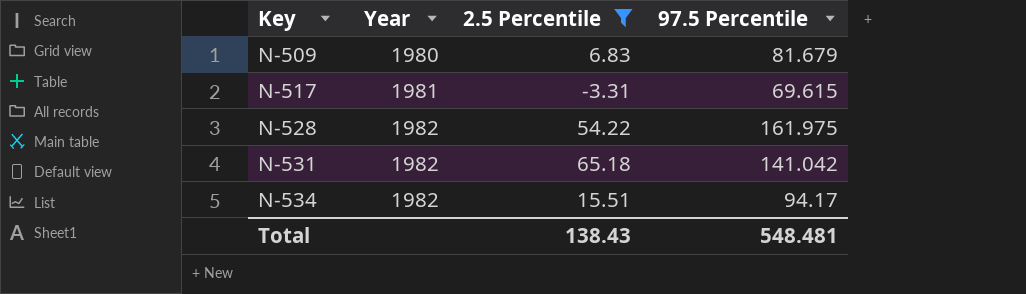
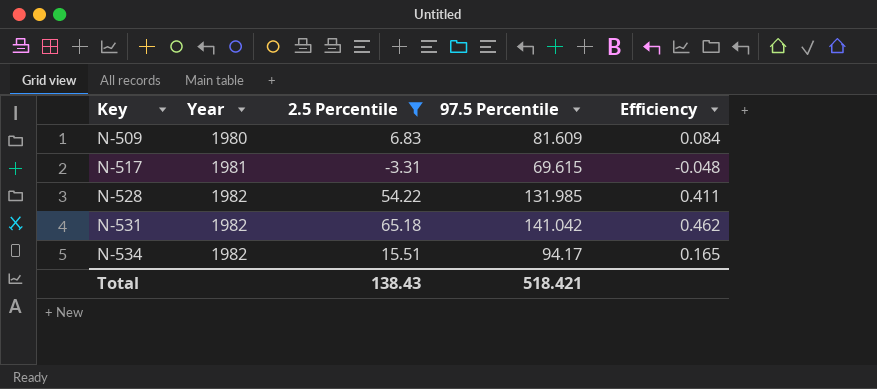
column Efficiency | formula: none -> [2.5 Percentile] / [97.5 Percentile]
N-509 | 97.5 Percentile: 81.679 -> 81.609
N-528 | 97.5 Percentile: 161.975 -> 131.985
Total | 97.5 Percentile: 548.481 -> 518.421

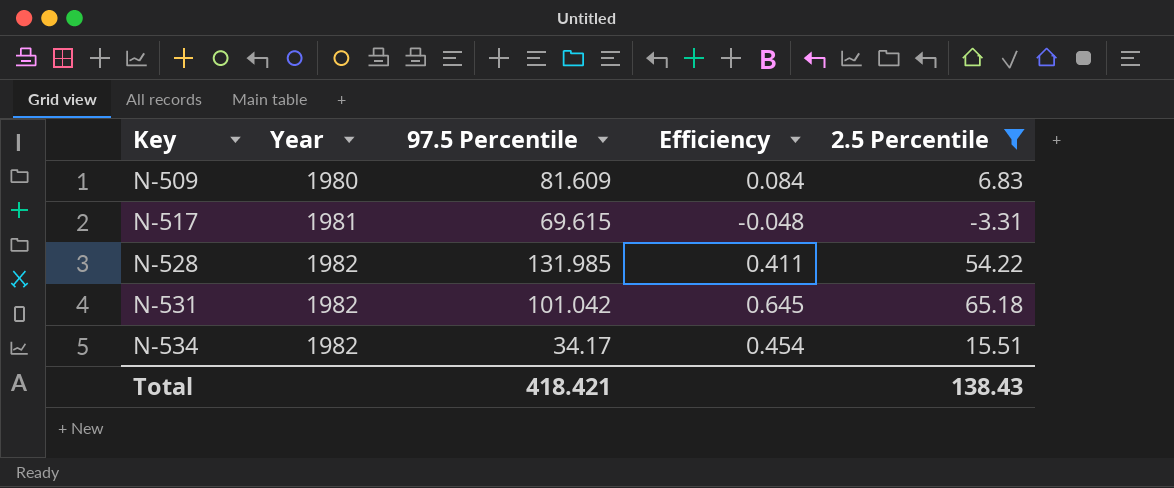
column 2.5 Percentile | position: 3 -> 5
N-531 | 97.5 Percentile: 141.042 -> 101.042
N-531 | Efficiency: 0.462 -> 0.645
N-534 | 97.5 Percentile: 94.17 -> 34.17
N-534 | Efficiency: 0.165 -> 0.454
Total | 97.5 Percentile: 518.421 -> 418.421

